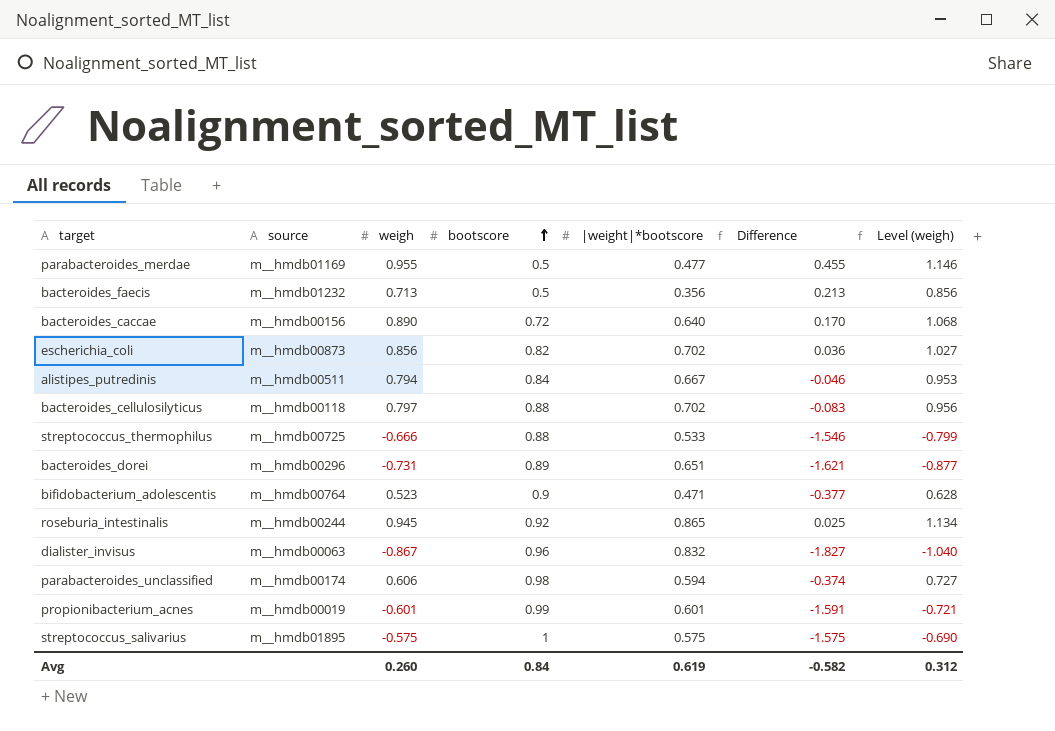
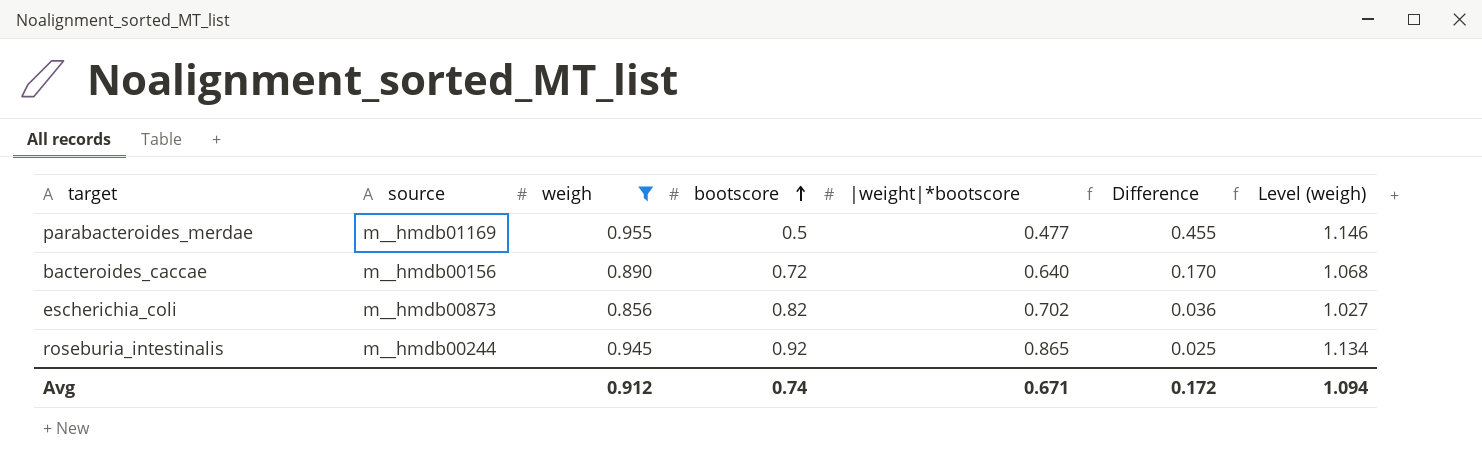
filter: none -> weigh >= 0.856
Avg | weigh: 0.260 -> 0.912
Avg | bootscore: 0.84 -> 0.74
Avg | |weight|*bootscore: 0.619 -> 0.671
Avg | Difference: -0.582 -> 0.172
Avg | Level (weigh): 0.312 -> 1.094

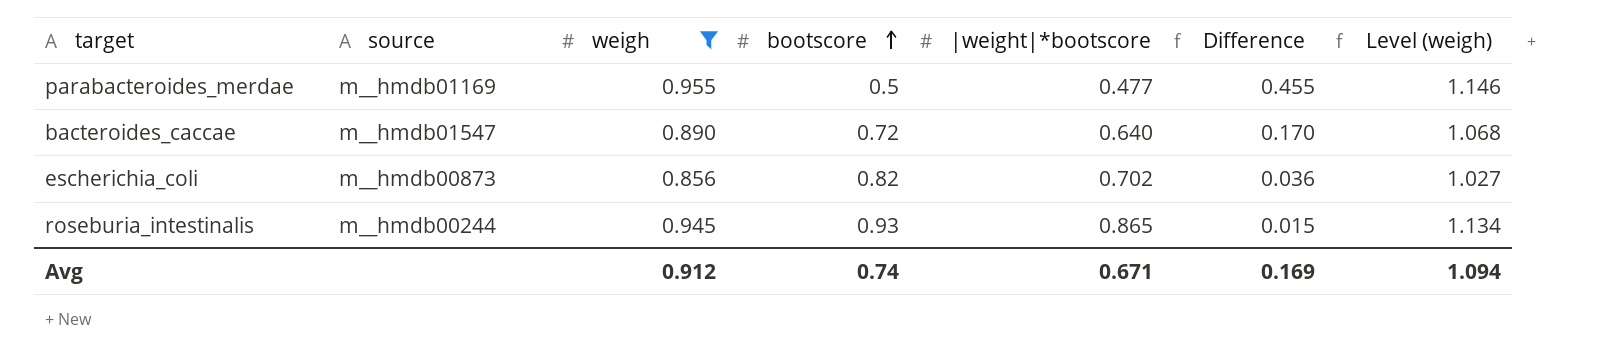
bacteroides_caccae | source: m__hmdb00156 -> m__hmdb01547
roseburia_intestinalis | bootscore: 0.92 -> 0.93
roseburia_intestinalis | Difference: 0.025 -> 0.015
Avg | Difference: 0.172 -> 0.169

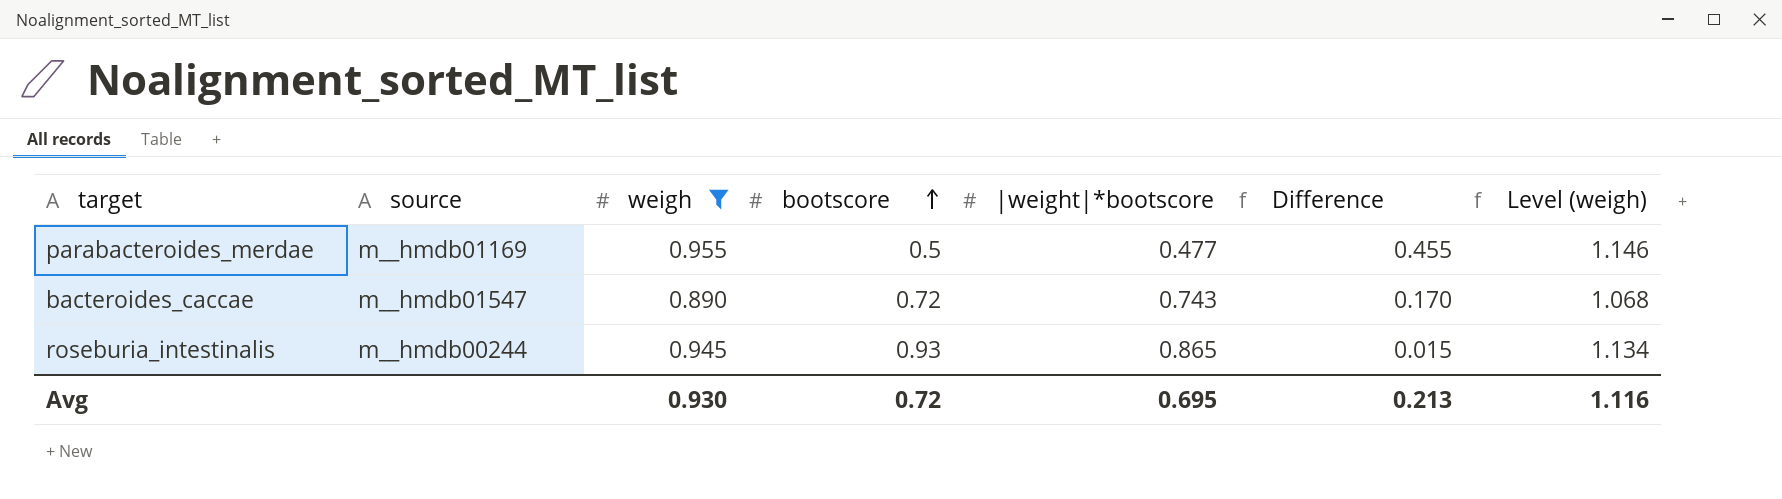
row escherichia_coli: m__hmdb00873 | 0.856 | 0.82 | 0.702 | 0.036 | 1.027 -> none
bacteroides_caccae | |weight|*bootscore: 0.640 -> 0.743
Avg | weigh: 0.912 -> 0.930
Avg | bootscore: 0.74 -> 0.72
Avg | |weight|*bootscore: 0.671 -> 0.695
Avg | Difference: 0.169 -> 0.213
Avg | Level (weigh): 1.094 -> 1.116

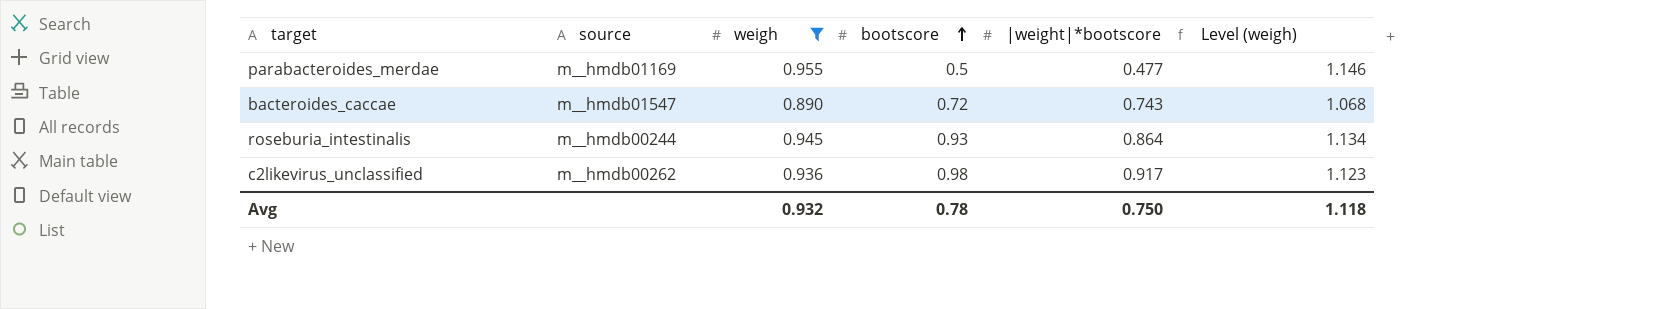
column Difference | formula: [weigh] - [bootscore] -> none
roseburia_intestinalis | |weight|*bootscore: 0.865 -> 0.864
row c2likevirus_unclassified: none -> m__hmdb00262 | 0.936 | 0.98 | 0.917 | 1.123
Avg | weigh: 0.930 -> 0.932
Avg | bootscore: 0.72 -> 0.78
Avg | |weight|*bootscore: 0.695 -> 0.750
Avg | Level (weigh): 1.116 -> 1.118

